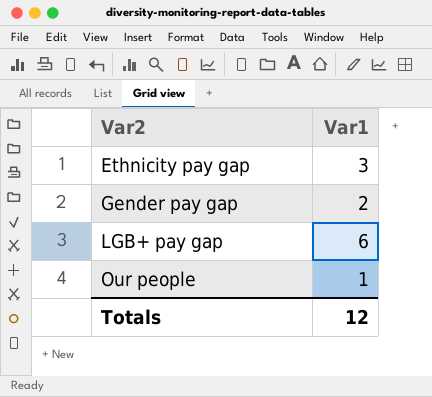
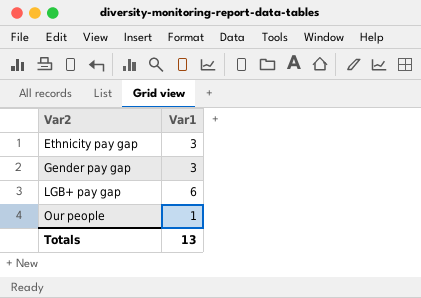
Gender pay gap | Var1: 2 -> 3
Totals | Var1: 12 -> 13

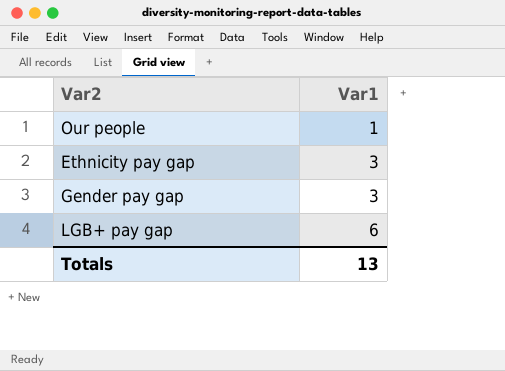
row order: Var2 ascending -> Var1 ascending

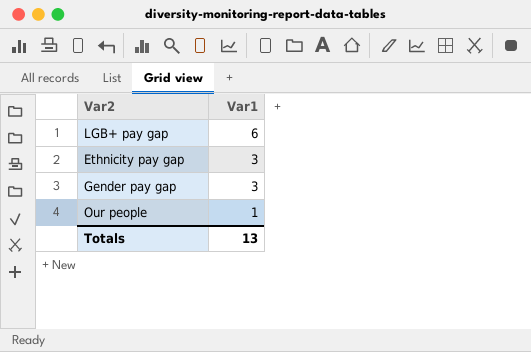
row order: Var1 ascending -> Var1 descending

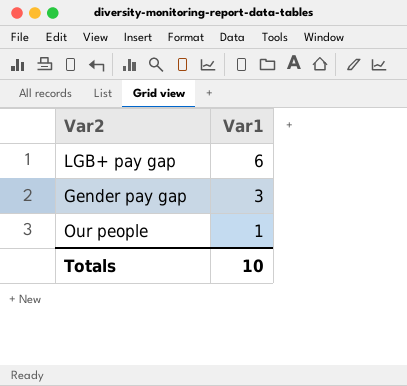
row Ethnicity pay gap: 3 -> none
Totals | Var1: 13 -> 10

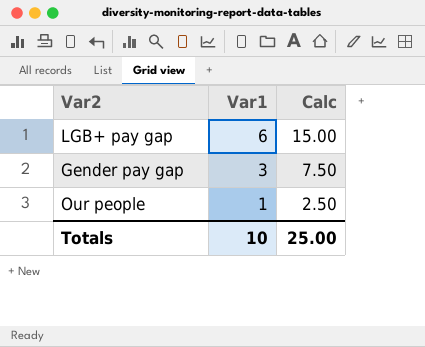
column Calc | formula: none -> [Var1] * 2.5

